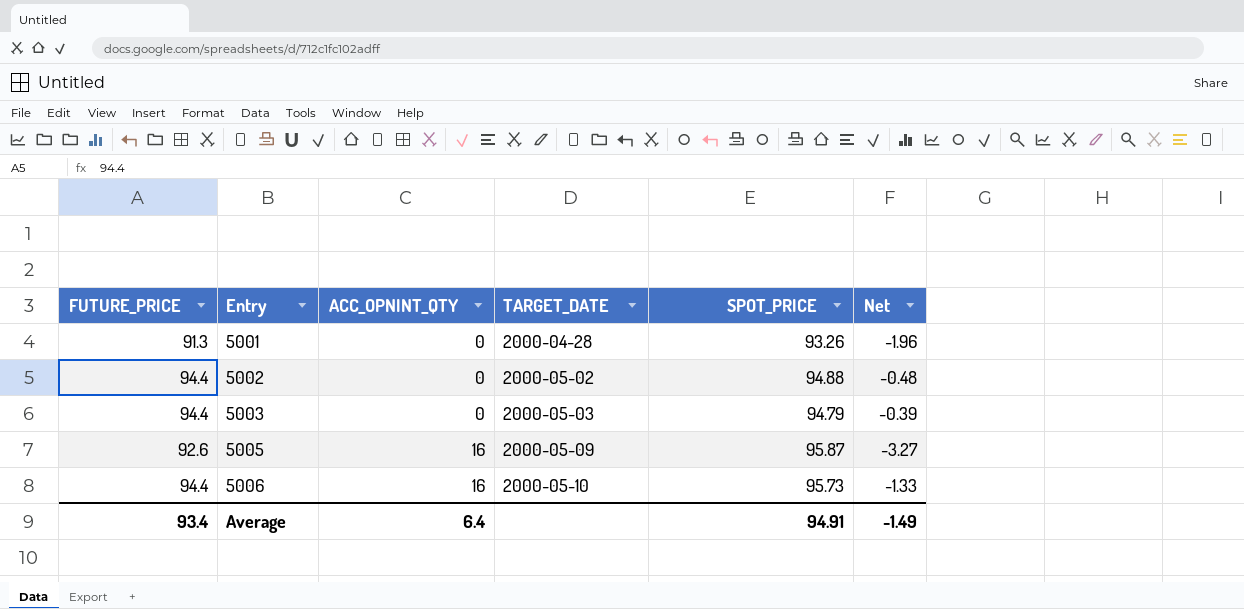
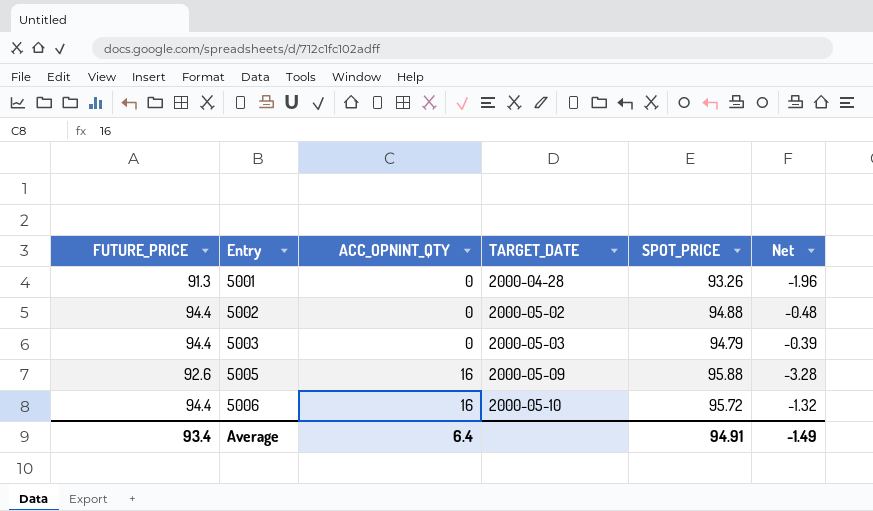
5005 | SPOT_PRICE: 95.87 -> 95.88
5005 | Net: -3.27 -> -3.28
5006 | SPOT_PRICE: 95.73 -> 95.72
5006 | Net: -1.33 -> -1.32

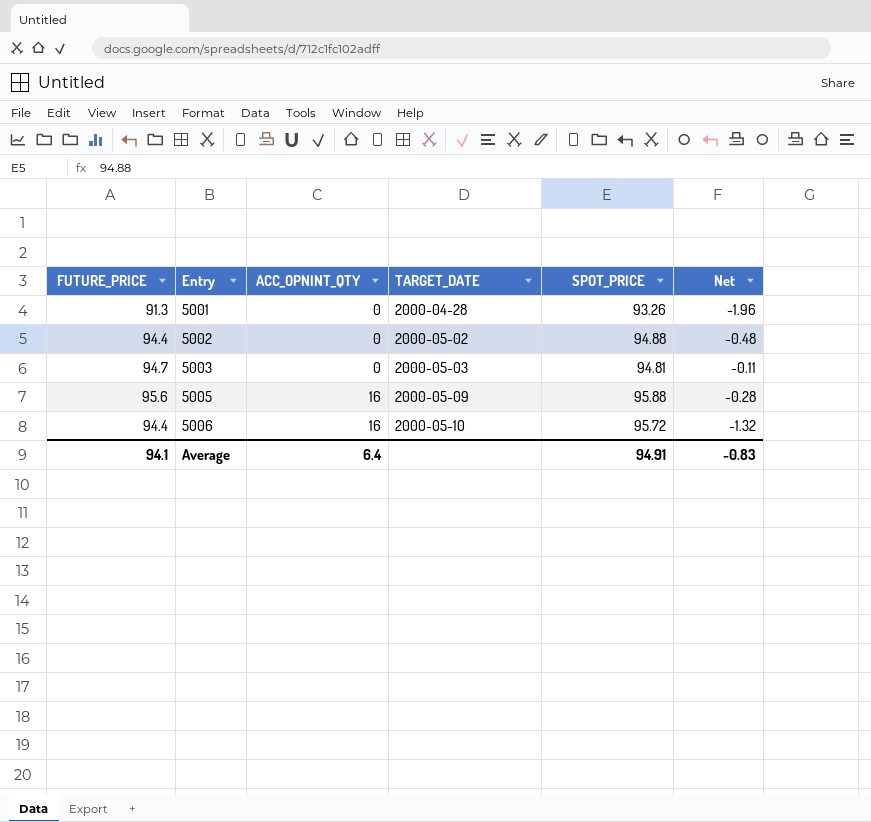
5003 | FUTURE_PRICE: 94.4 -> 94.7
5003 | SPOT_PRICE: 94.79 -> 94.81
5003 | Net: -0.39 -> -0.11
5005 | FUTURE_PRICE: 92.6 -> 95.6
5005 | Net: -3.28 -> -0.28
Average | FUTURE_PRICE: 93.4 -> 94.1
Average | Net: -1.49 -> -0.83

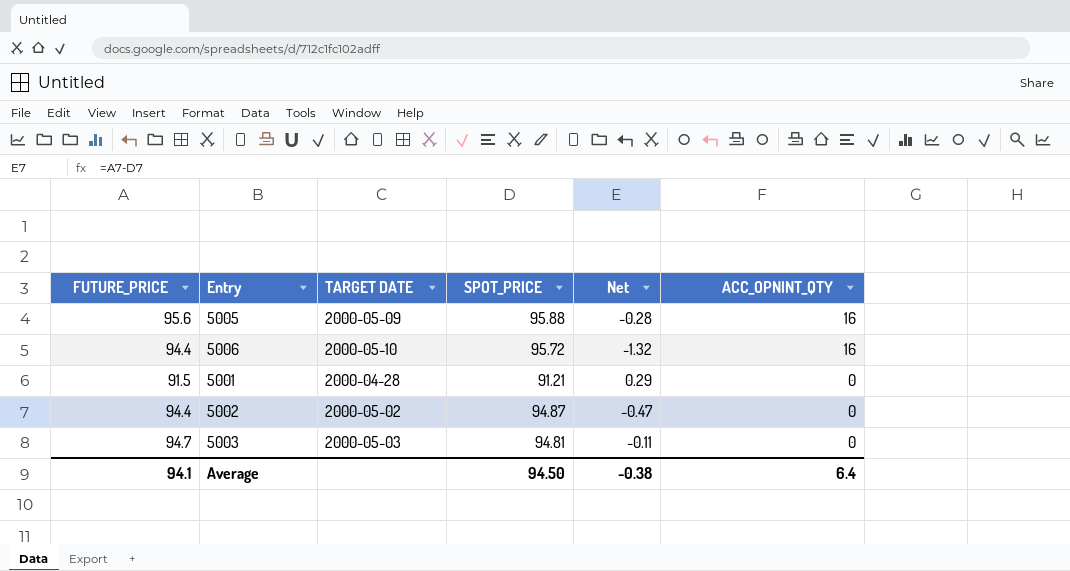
row order: Entry ascending -> ACC_OPNINT_QTY descending
column name: TARGET_DATE -> TARGET DATE
column ACC_OPNINT_QTY | position: 3 -> 6
5001 | FUTURE_PRICE: 91.3 -> 91.5
5001 | SPOT_PRICE: 93.26 -> 91.21
5001 | Net: -1.96 -> 0.29
5002 | SPOT_PRICE: 94.88 -> 94.87
5002 | Net: -0.48 -> -0.47
Average | SPOT_PRICE: 94.91 -> 94.50
Average | Net: -0.83 -> -0.38

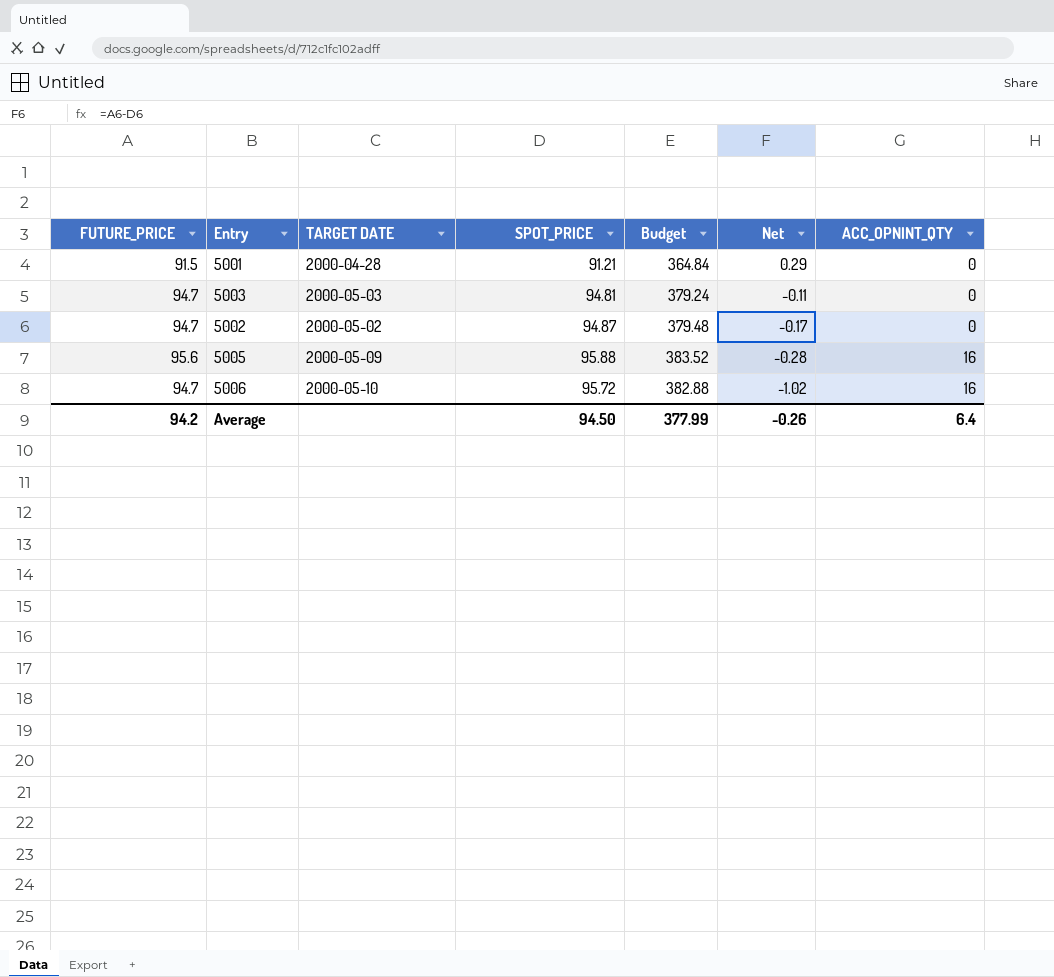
row order: ACC_OPNINT_QTY descending -> Net descending
column Budget | formula: none -> [SPOT_PRICE] * 4
5002 | FUTURE_PRICE: 94.4 -> 94.7
5002 | Net: -0.47 -> -0.17
5006 | FUTURE_PRICE: 94.4 -> 94.7
5006 | Net: -1.32 -> -1.02
Average | FUTURE_PRICE: 94.1 -> 94.2
Average | Net: -0.38 -> -0.26

